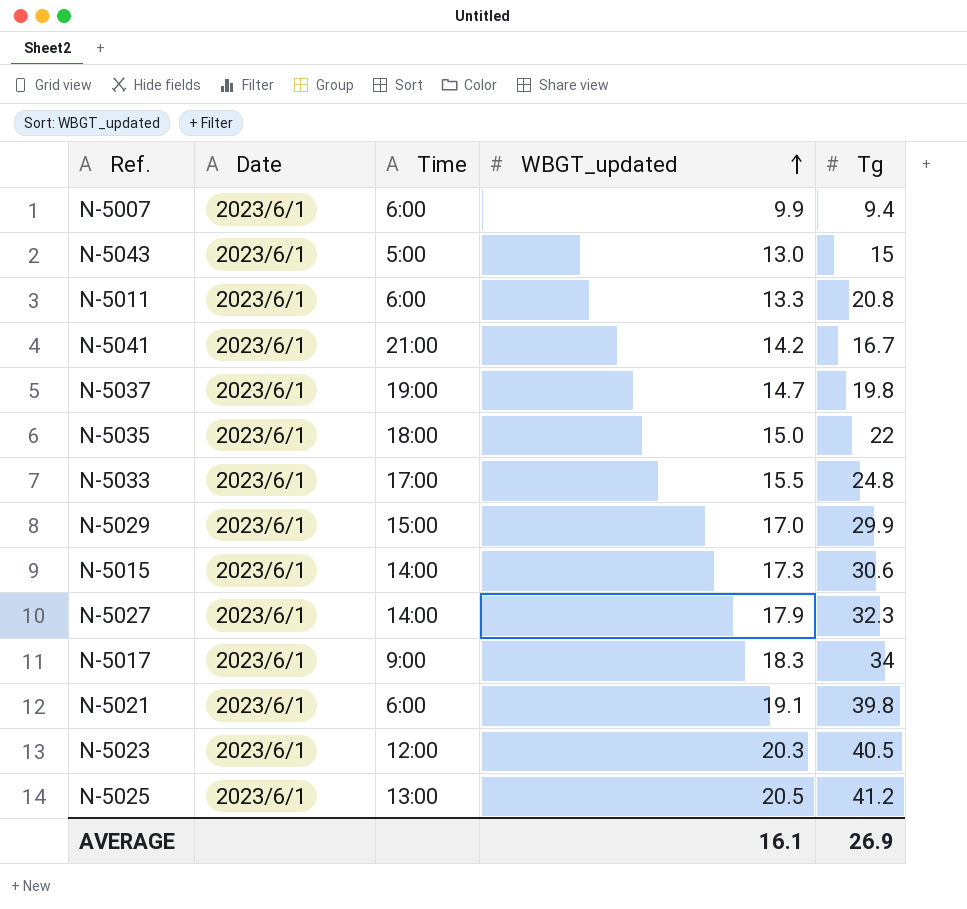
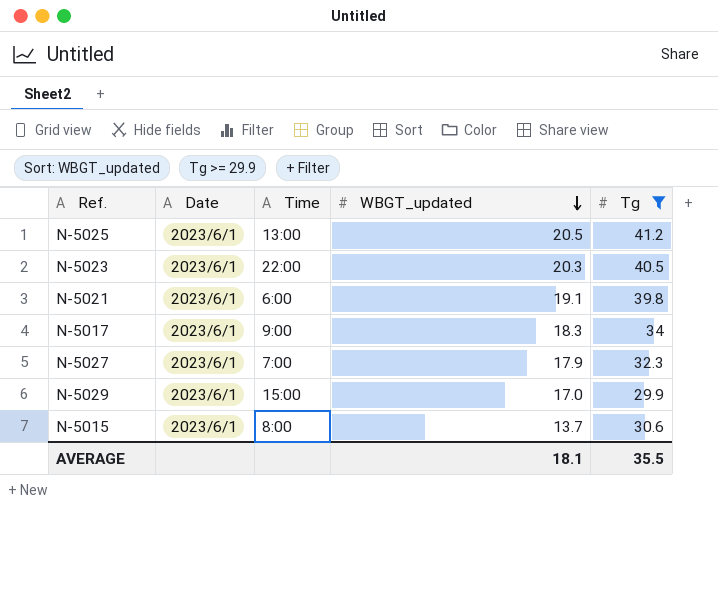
filter: none -> Tg >= 29.9
row order: WBGT_updated ascending -> WBGT_updated descending
N-5023 | Time: 12:00 -> 22:00
N-5027 | Time: 14:00 -> 7:00
N-5015 | Time: 14:00 -> 8:00
N-5015 | WBGT_updated: 17.3 -> 13.7
AVERAGE | WBGT_updated: 16.1 -> 18.1
AVERAGE | Tg: 26.9 -> 35.5

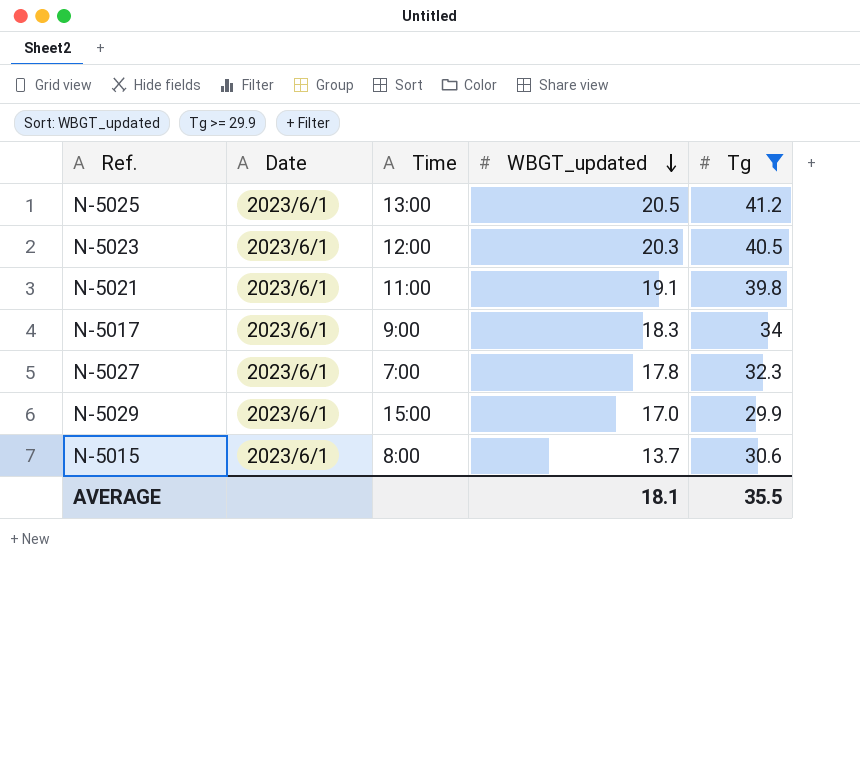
N-5023 | Time: 22:00 -> 12:00
N-5021 | Time: 6:00 -> 11:00
N-5027 | WBGT_updated: 17.9 -> 17.8

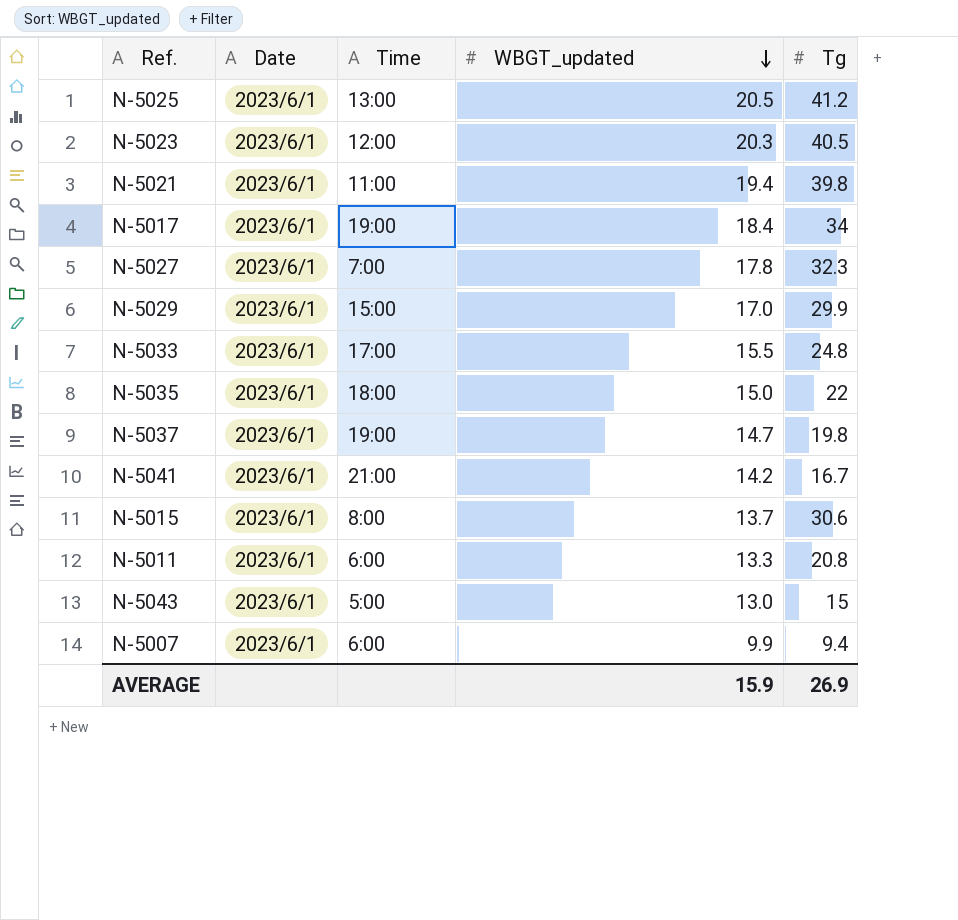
filter: Tg >= 29.9 -> none
N-5021 | WBGT_updated: 19.1 -> 19.4
N-5017 | Time: 9:00 -> 19:00
N-5017 | WBGT_updated: 18.3 -> 18.4
AVERAGE | WBGT_updated: 18.1 -> 15.9
AVERAGE | Tg: 35.5 -> 26.9

